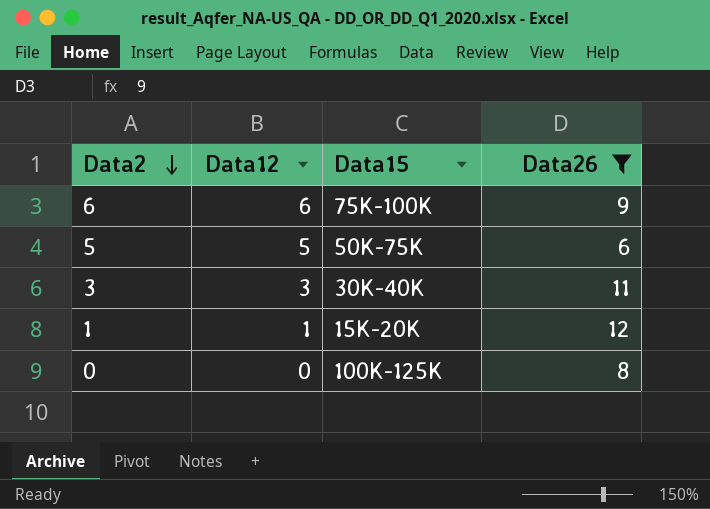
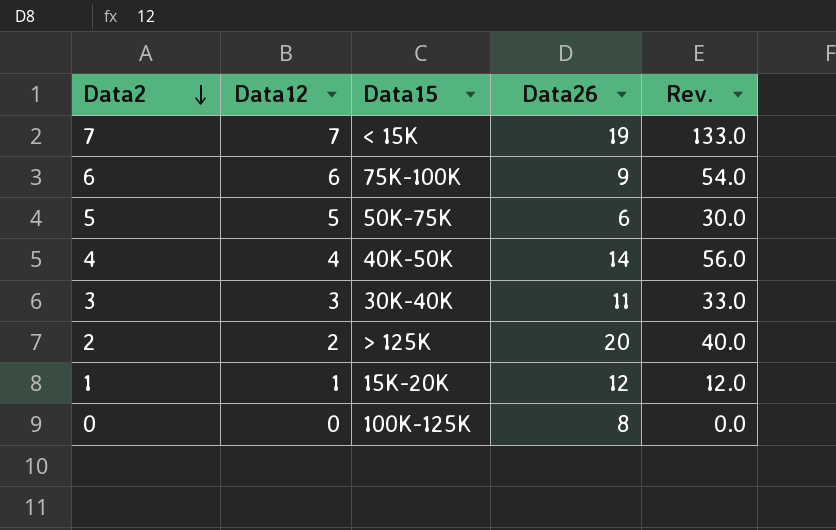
filter: Data26 <= 12 -> none
column Rev. | formula: none -> [Data12] * [Data26]

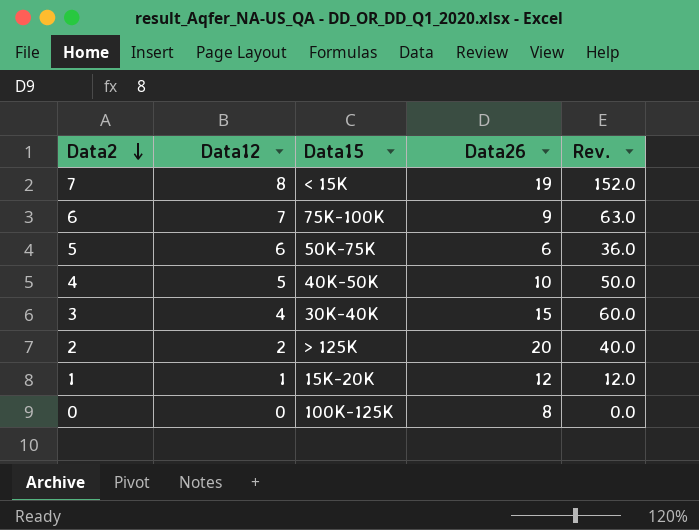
7 | Data12: 7 -> 8
7 | Rev.: 133.0 -> 152.0
6 | Data12: 6 -> 7
6 | Rev.: 54.0 -> 63.0
5 | Data12: 5 -> 6
5 | Rev.: 30.0 -> 36.0
4 | Data12: 4 -> 5
4 | Data26: 14 -> 10
4 | Rev.: 56.0 -> 50.0
3 | Data12: 3 -> 4
3 | Data26: 11 -> 15
3 | Rev.: 33.0 -> 60.0

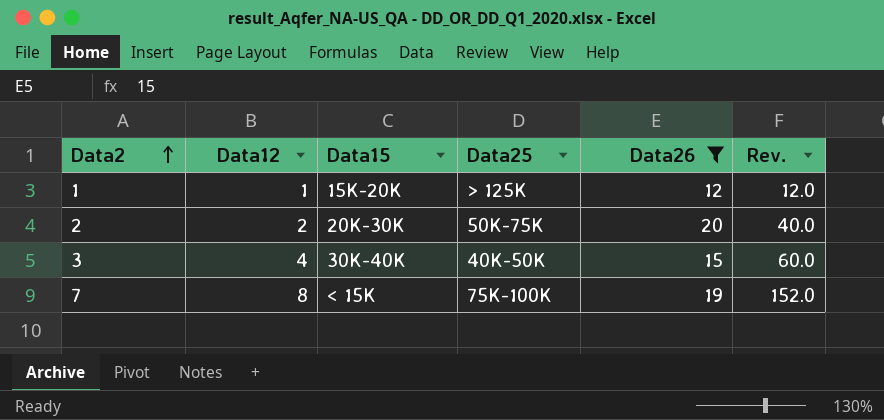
filter: none -> Data26 >= 12
row order: Data2 descending -> Data2 ascending
column Data25 | position: none -> 4
2 | Data15: > 125K -> 20K-30K

